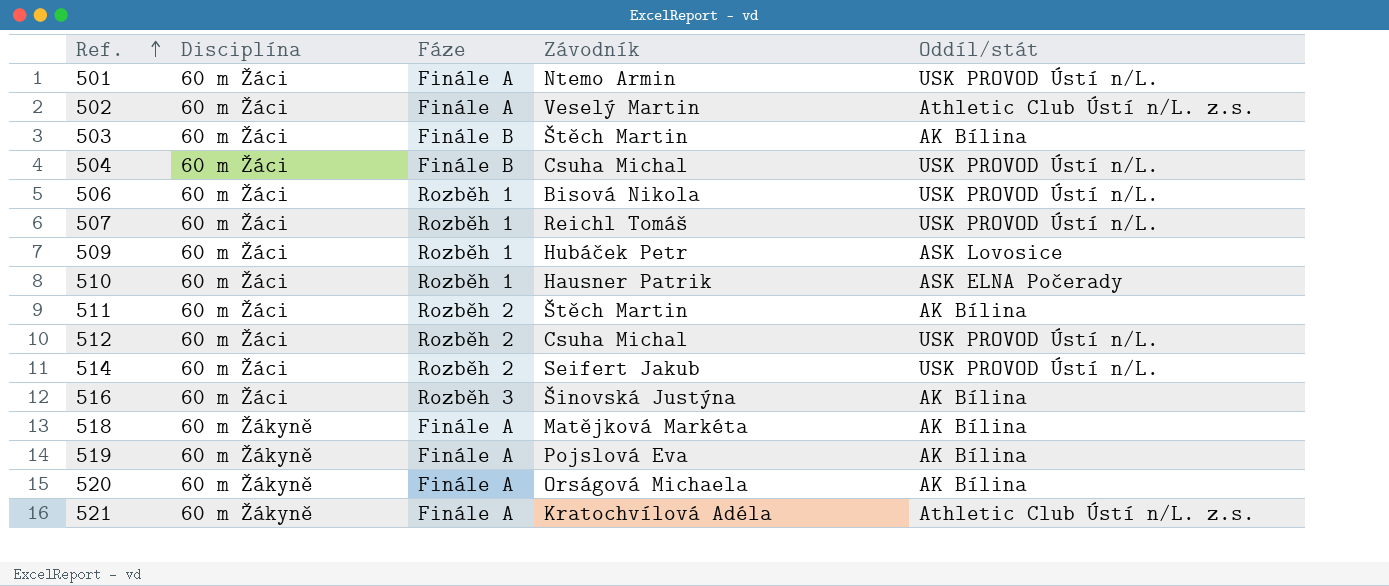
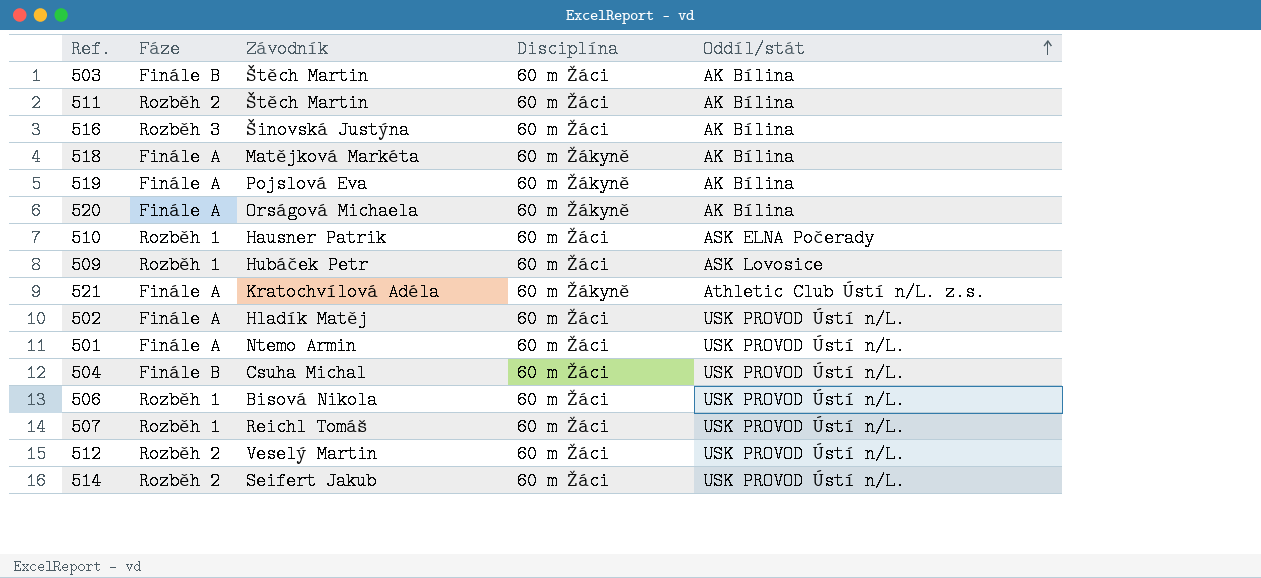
row order: Ref. ascending -> Oddíl/stát ascending
column Disciplína | position: 2 -> 4
502 | Závodník: Veselý Martin -> Hladík Matěj
502 | Oddíl/stát: Athletic Club Ústí n/L. z.s. -> USK PROVOD Ústí n/L.
512 | Závodník: Csuha Michal -> Veselý Martin

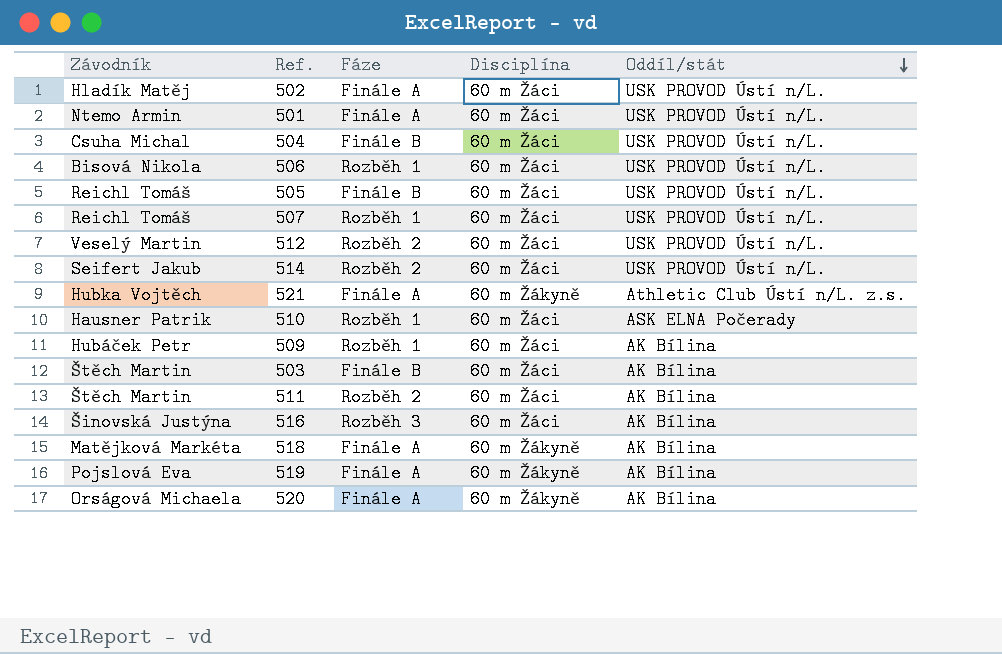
row order: Oddíl/stát ascending -> Oddíl/stát descending
column Závodník | position: 3 -> 1
row 505: none -> Reichl Tomáš | Finále B | 60 m Žáci | USK PROVOD Ústí n/L.
521 | Závodník: Kratochvílová Adéla -> Hubka Vojtěch
509 | Oddíl/stát: ASK Lovosice -> AK Bílina

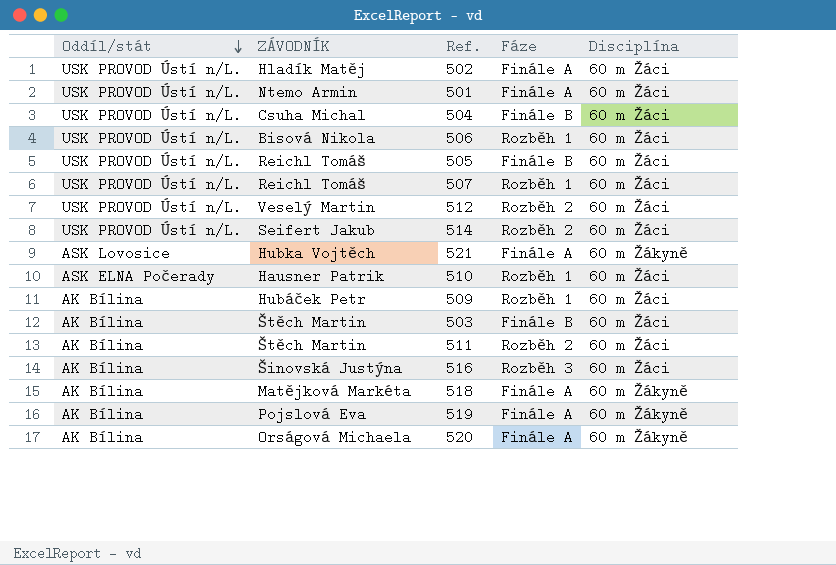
column Oddíl/stát | position: 5 -> 1
column name: Závodník -> ZÁVODNÍK
521 | Oddíl/stát: Athletic Club Ústí n/L. z.s. -> ASK Lovosice

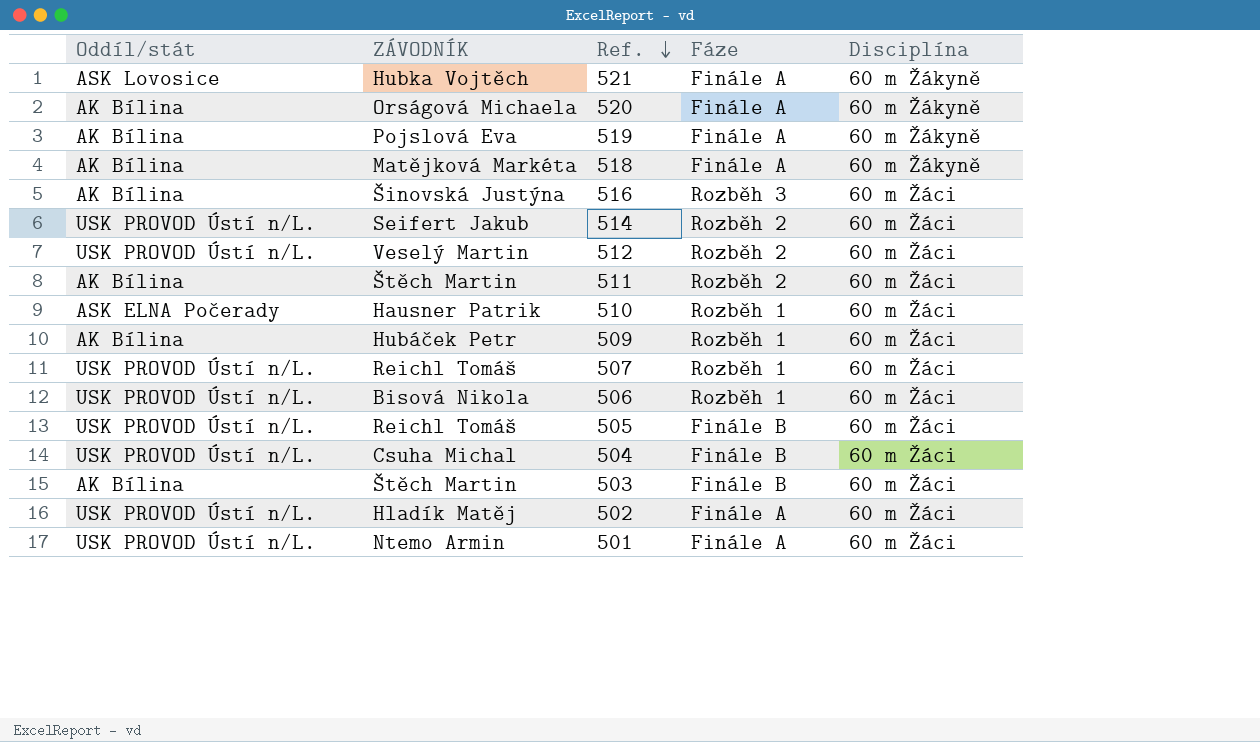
row order: Oddíl/stát descending -> Ref. descending

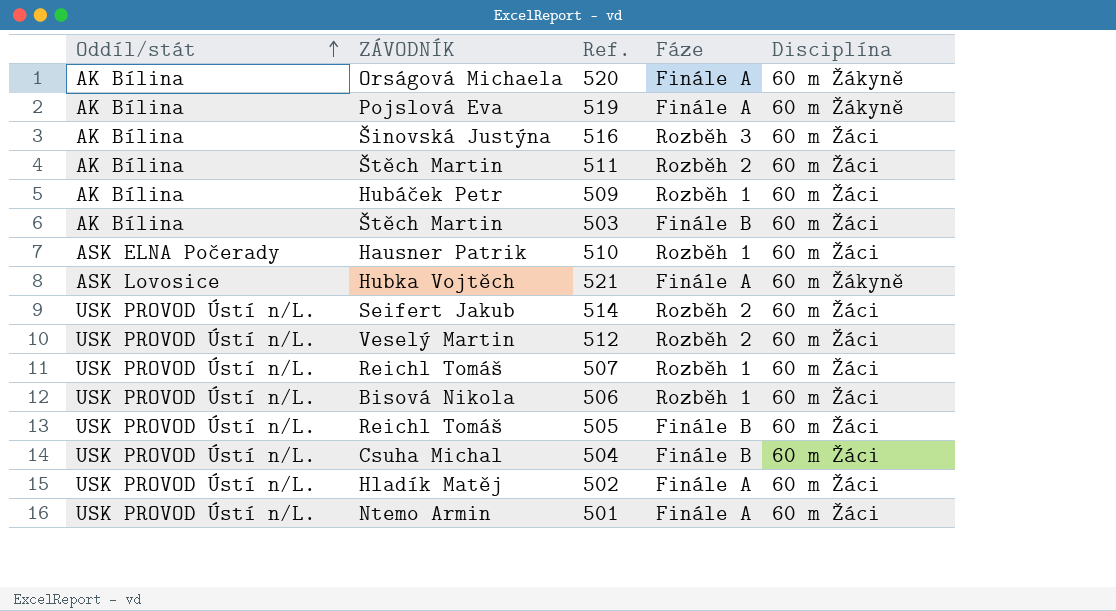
row order: Ref. descending -> Oddíl/stát ascending
row 518: AK Bílina | Matějková Markéta | Finále A | 60 m Žákyně -> none

